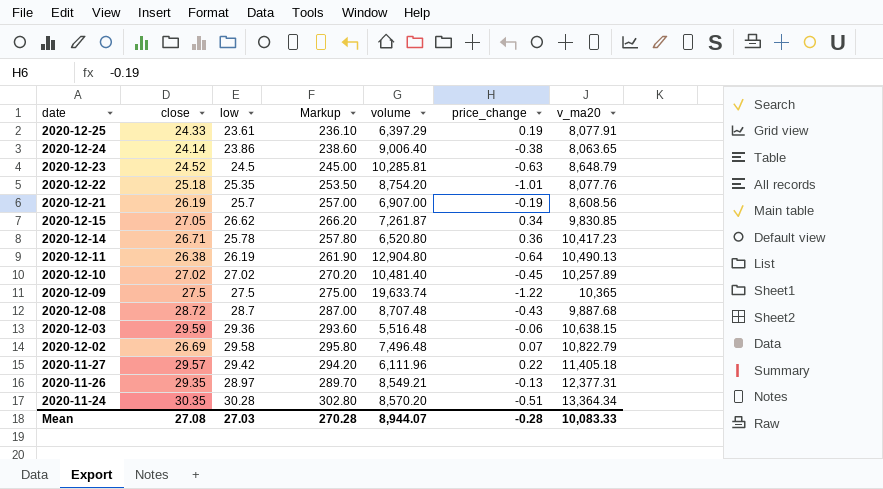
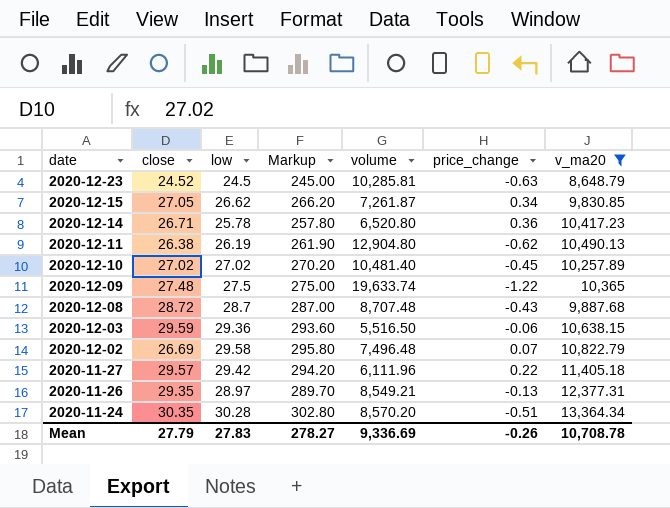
filter: none -> v_ma20 >= 8,648.79
2020-12-11 | price_change: -0.64 -> -0.62
2020-12-09 | close: 27.5 -> 27.48
2020-12-03 | volume: 5,516.48 -> 5,516.50
Mean | close: 27.08 -> 27.79
Mean | low: 27.03 -> 27.83
Mean | Markup: 270.28 -> 278.27
Mean | volume: 8,944.07 -> 9,336.69
Mean | price_change: -0.28 -> -0.26
Mean | v_ma20: 10,083.33 -> 10,708.78

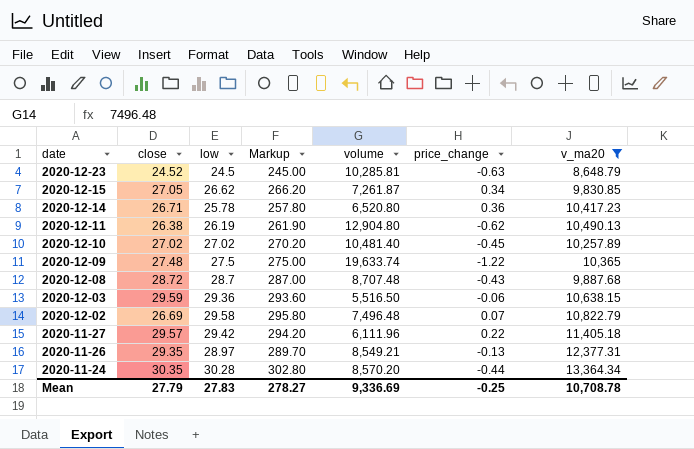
2020-11-24 | price_change: -0.51 -> -0.44
Mean | price_change: -0.26 -> -0.25

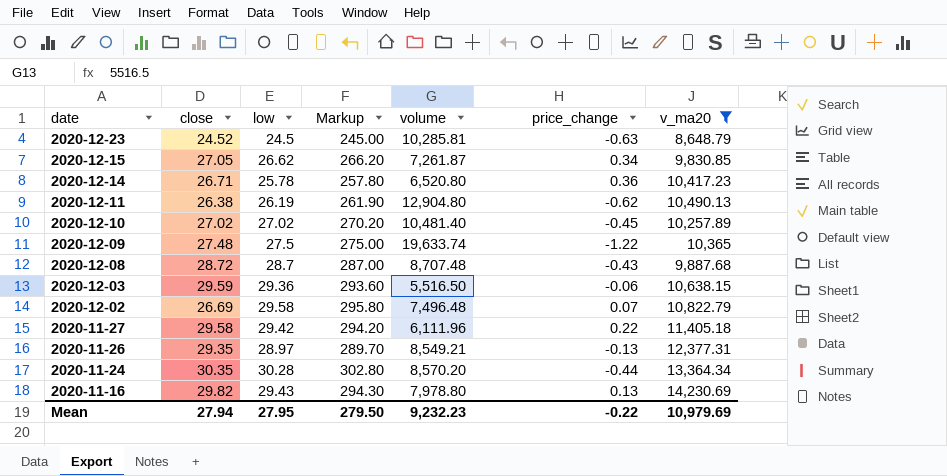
2020-11-27 | close: 29.57 -> 29.58
row 2020-11-16: none -> 29.82 | 29.43 | 294.30 | 7,978.80 | 0.13 | 14,230.69
Mean | close: 27.79 -> 27.94
Mean | low: 27.83 -> 27.95
Mean | Markup: 278.27 -> 279.50
Mean | volume: 9,336.69 -> 9,232.23
Mean | price_change: -0.25 -> -0.22
Mean | v_ma20: 10,708.78 -> 10,979.69

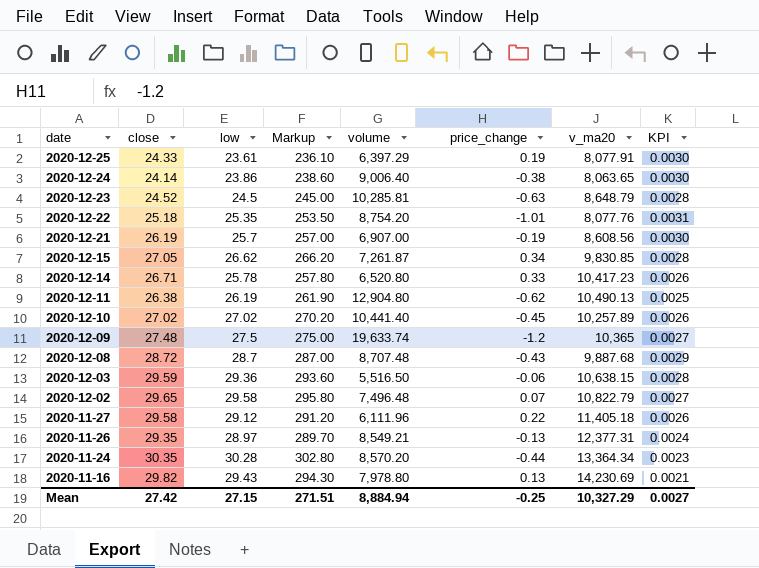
filter: v_ma20 >= 8,648.79 -> none
column KPI | formula: none -> [close] / [v_ma20]
2020-12-14 | price_change: 0.36 -> 0.33
2020-12-10 | volume: 10,481.40 -> 10,441.40
2020-12-09 | price_change: -1.22 -> -1.2
2020-12-02 | close: 26.69 -> 29.65
2020-11-27 | low: 29.42 -> 29.12
2020-11-27 | Markup: 294.20 -> 291.20
Mean | close: 27.94 -> 27.42
Mean | low: 27.95 -> 27.15
Mean | Markup: 279.50 -> 271.51
Mean | volume: 9,232.23 -> 8,884.94
Mean | price_change: -0.22 -> -0.25
Mean | v_ma20: 10,979.69 -> 10,327.29

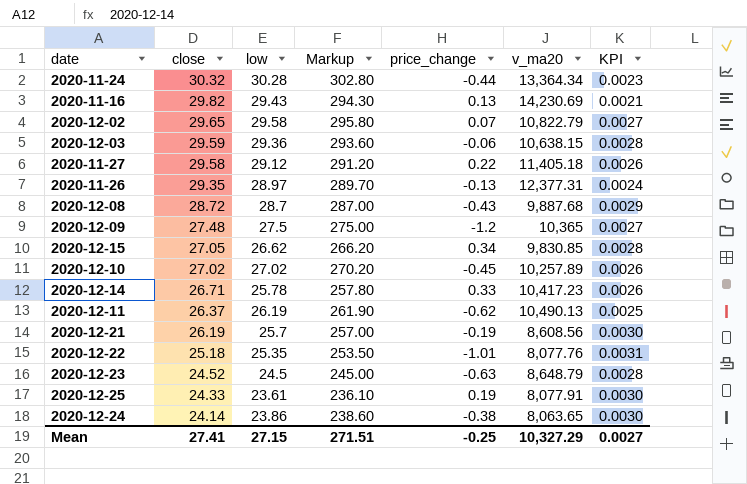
row order: date descending -> close descending
column volume | position: 5 -> none
2020-11-24 | close: 30.35 -> 30.32
2020-12-11 | close: 26.38 -> 26.37
Mean | close: 27.42 -> 27.41

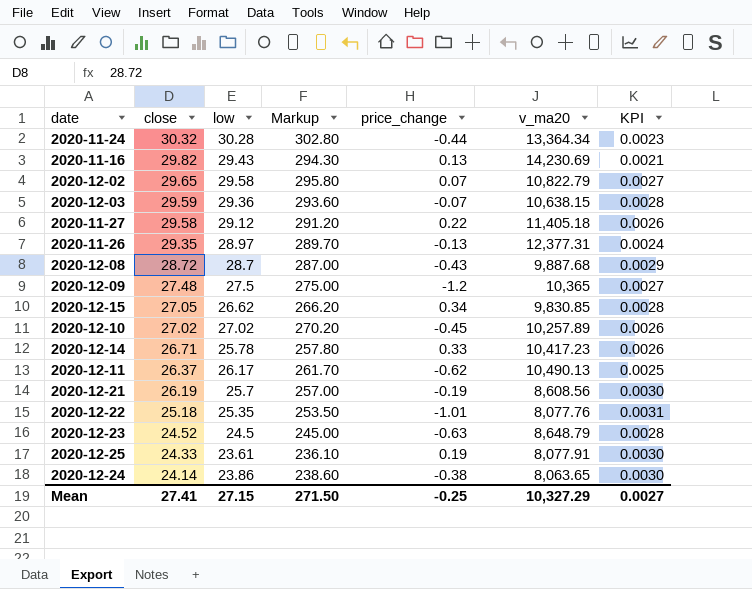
2020-12-03 | price_change: -0.06 -> -0.07
2020-12-11 | low: 26.19 -> 26.17
2020-12-11 | Markup: 261.90 -> 261.70
Mean | Markup: 271.51 -> 271.50

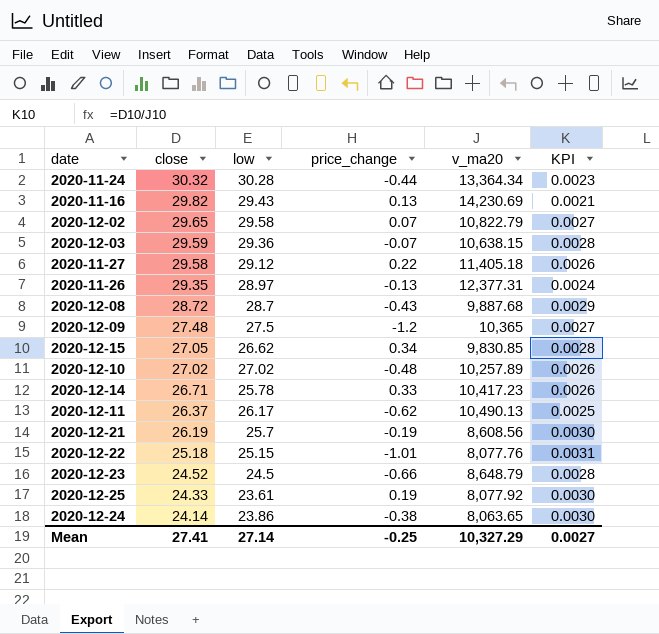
column Markup | formula: [low] * 10 -> none
2020-12-10 | price_change: -0.45 -> -0.48
2020-12-22 | low: 25.35 -> 25.15
2020-12-23 | price_change: -0.63 -> -0.66
2020-12-25 | v_ma20: 8,077.91 -> 8,077.92
Mean | low: 27.15 -> 27.14

